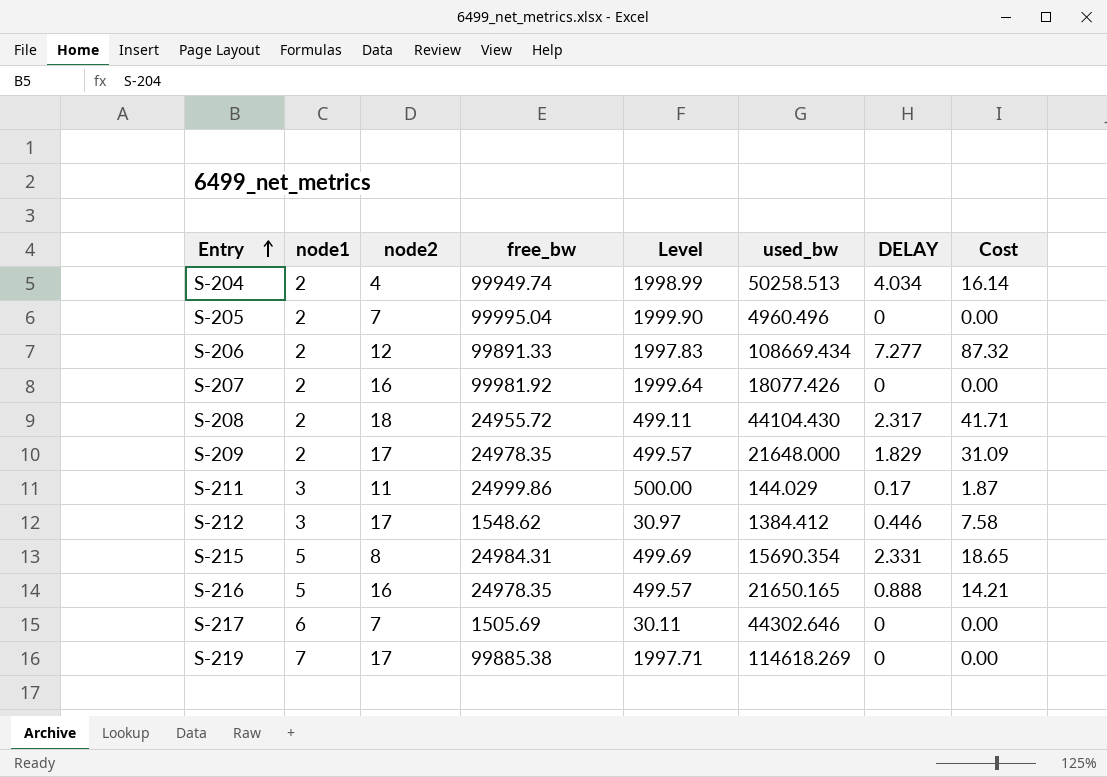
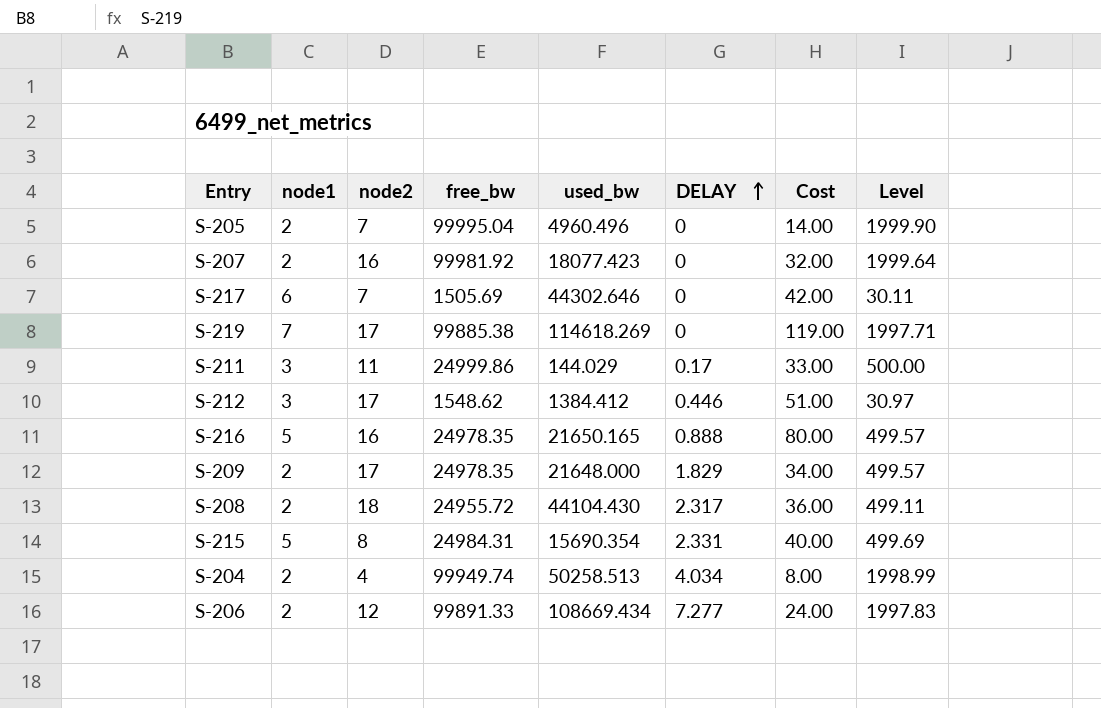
row order: Entry ascending -> DELAY ascending
column Cost | formula: [node2] * [DELAY] -> [node1] * [node2]
column Level | position: 5 -> 8
S-207 | used_bw: 18077.426 -> 18077.423

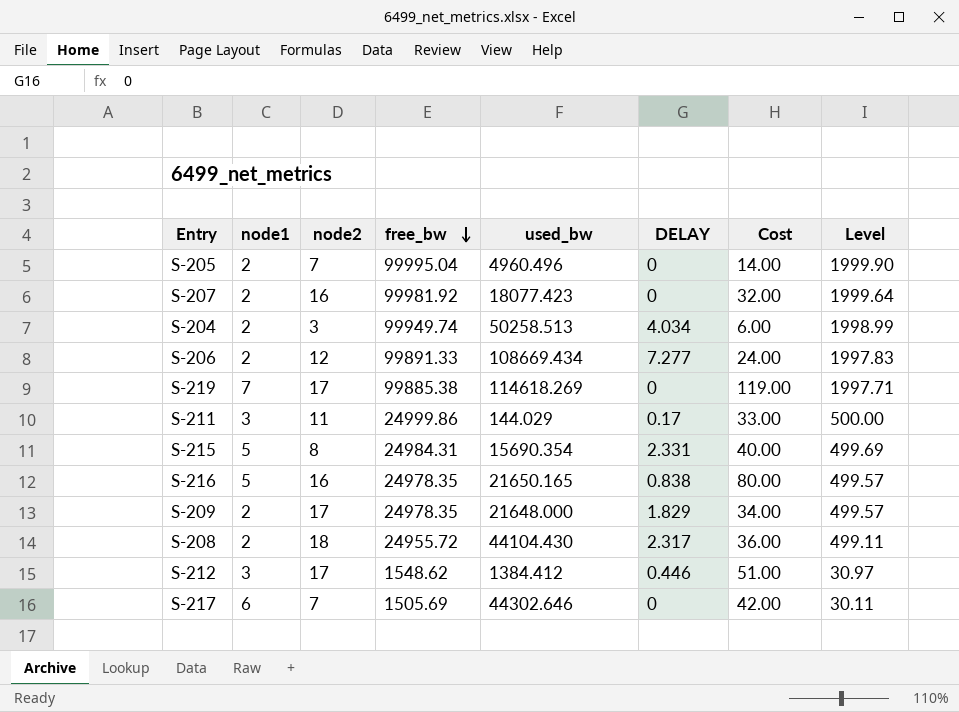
row order: DELAY ascending -> free_bw descending
S-204 | node2: 4 -> 3
S-204 | Cost: 8.00 -> 6.00
S-216 | DELAY: 0.888 -> 0.838

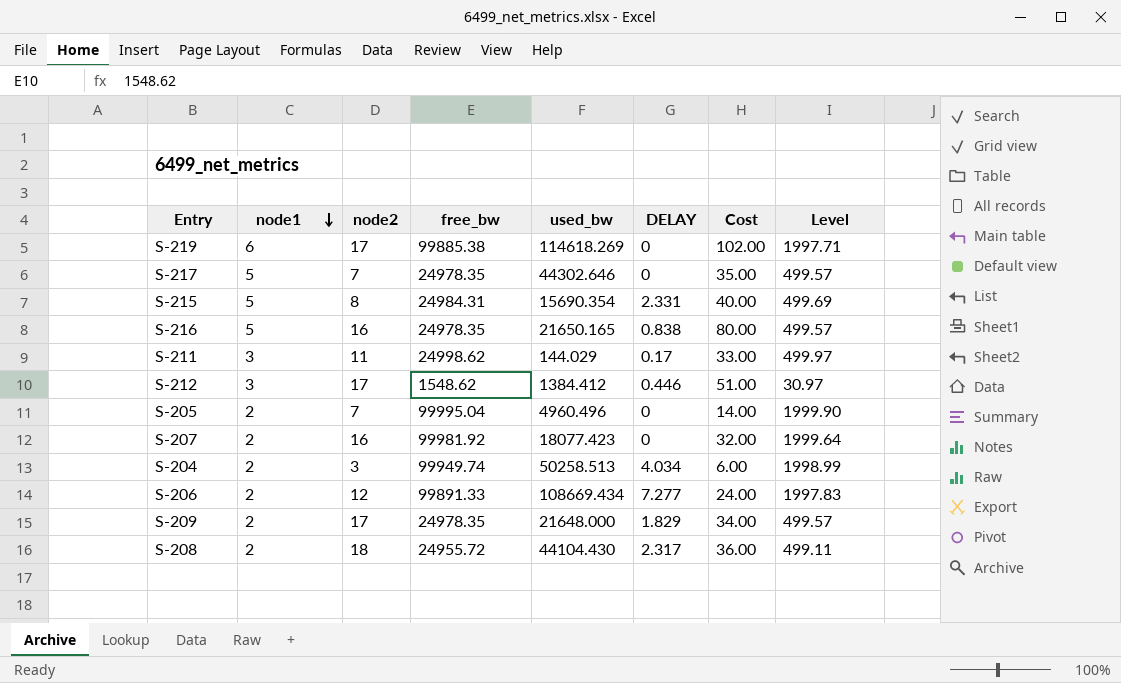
row order: free_bw descending -> node1 descending
S-219 | node1: 7 -> 6
S-219 | Cost: 119.00 -> 102.00
S-217 | node1: 6 -> 5
S-217 | free_bw: 1505.69 -> 24978.35
S-217 | Cost: 42.00 -> 35.00
S-217 | Level: 30.11 -> 499.57
S-211 | free_bw: 24999.86 -> 24998.62
S-211 | Level: 500.00 -> 499.97

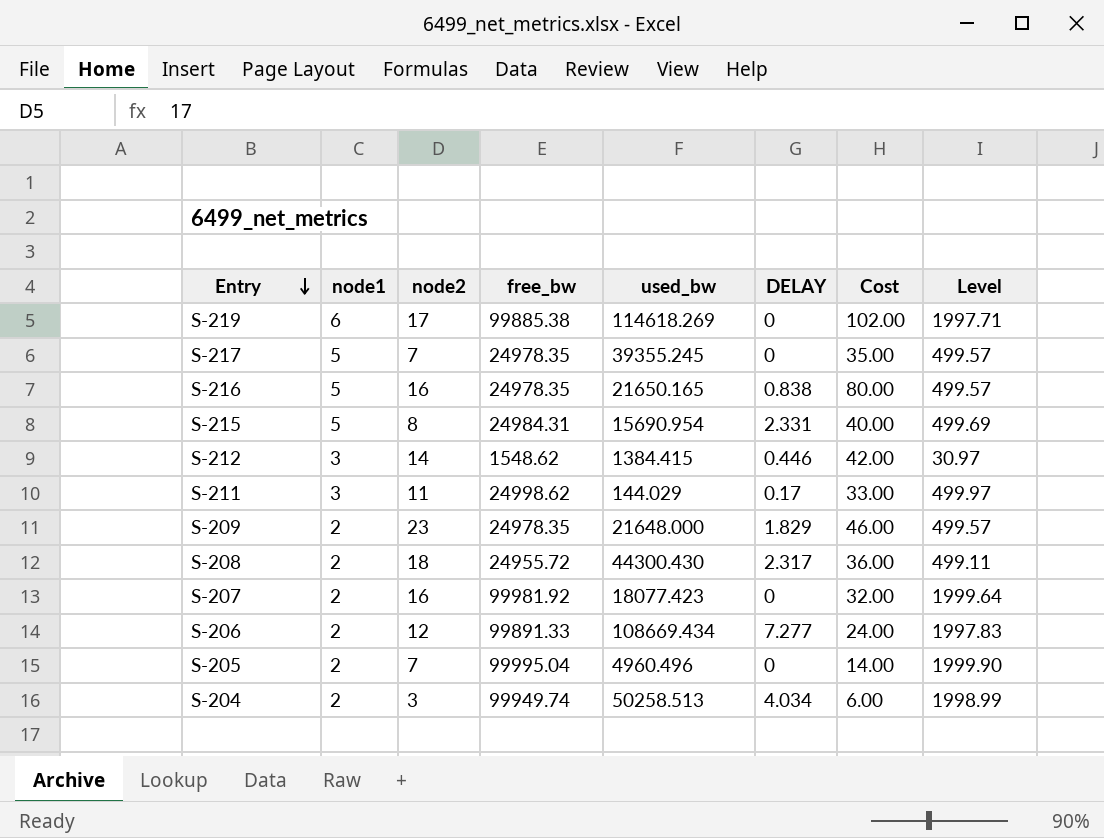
row order: node1 descending -> Entry descending
S-217 | used_bw: 44302.646 -> 39355.245
S-215 | used_bw: 15690.354 -> 15690.954
S-212 | node2: 17 -> 14
S-212 | used_bw: 1384.412 -> 1384.415
S-212 | Cost: 51.00 -> 42.00
S-209 | node2: 17 -> 23
S-209 | Cost: 34.00 -> 46.00
S-208 | used_bw: 44104.430 -> 44300.430

